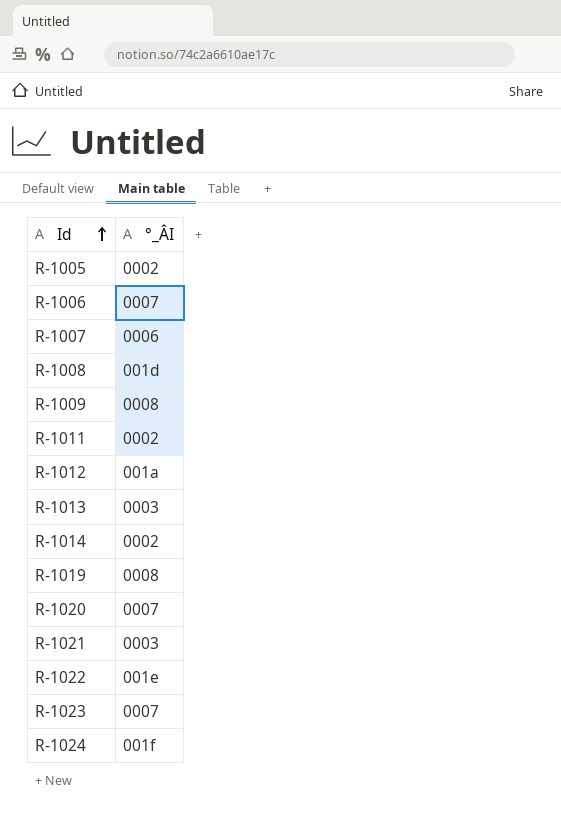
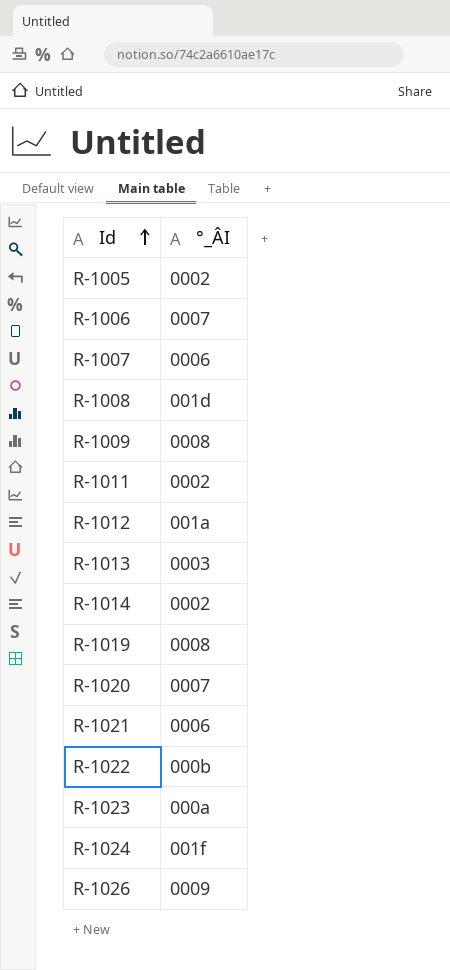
R-1021 | °_ÂI: 0003 -> 0006
R-1022 | °_ÂI: 001e -> 000b
R-1023 | °_ÂI: 0007 -> 000a
row R-1026: none -> 0009

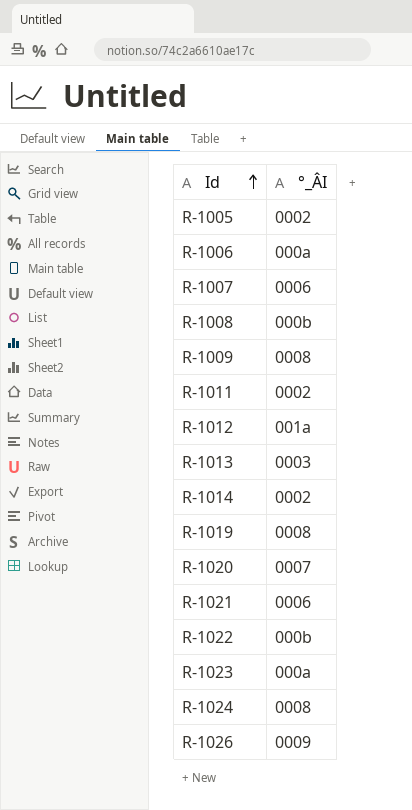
R-1006 | °_ÂI: 0007 -> 000a
R-1008 | °_ÂI: 001d -> 000b
R-1024 | °_ÂI: 001f -> 0008

